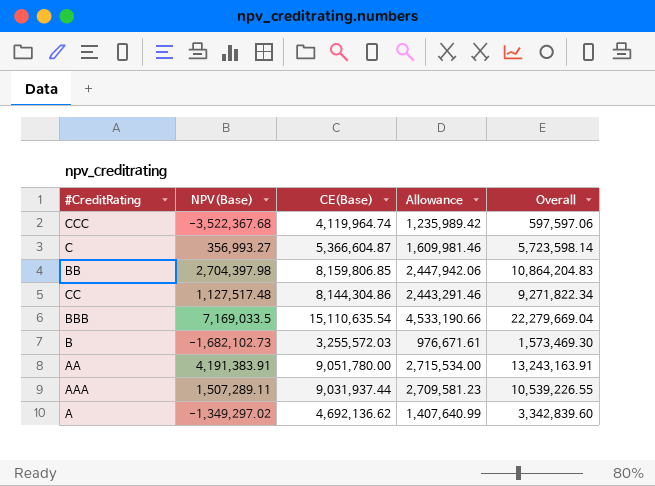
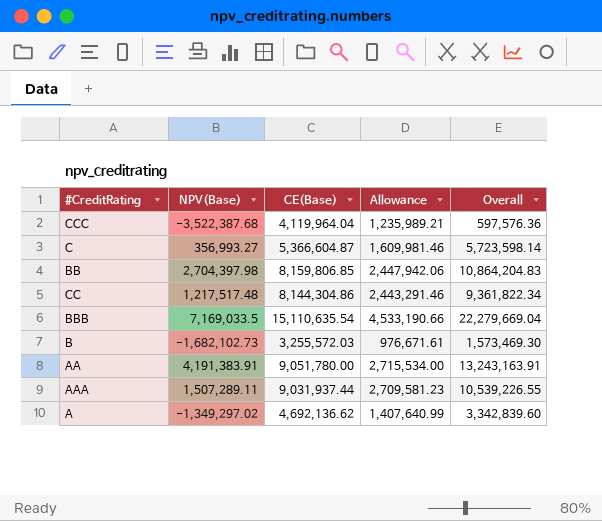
CCC | NPV(Base): -3,522,367.68 -> -3,522,387.68
CCC | CE(Base): 4,119,964.74 -> 4,119,964.04
CCC | Allowance: 1,235,989.42 -> 1,235,989.21
CCC | Overall: 597,597.06 -> 597,576.36
CC | NPV(Base): 1,127,517.48 -> 1,217,517.48
CC | Overall: 9,271,822.34 -> 9,361,822.34

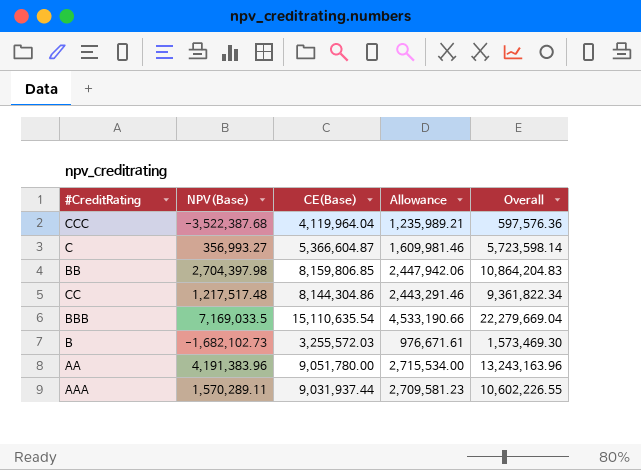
row A: -1,349,297.02 | 4,692,136.62 | 1,407,640.99 | 3,342,839.60 -> none
AA | NPV(Base): 4,191,383.91 -> 4,191,383.96
AA | Overall: 13,243,163.91 -> 13,243,163.96
AAA | NPV(Base): 1,507,289.11 -> 1,570,289.11
AAA | Overall: 10,539,226.55 -> 10,602,226.55

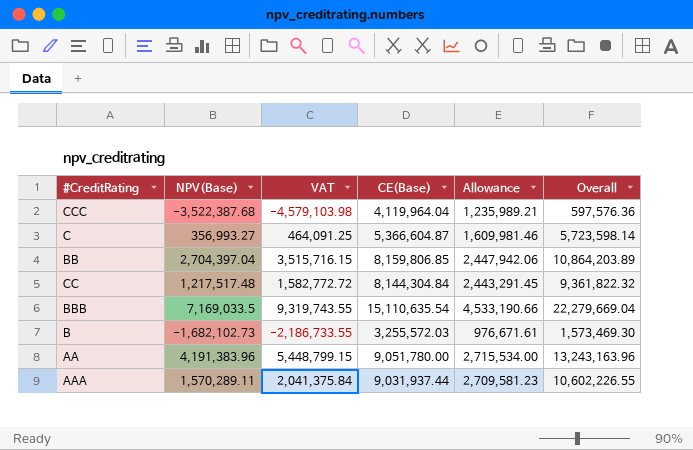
column VAT | formula: none -> [NPV(Base)] * 1.3
BB | NPV(Base): 2,704,397.98 -> 2,704,397.04
BB | Overall: 10,864,204.83 -> 10,864,203.89
CC | CE(Base): 8,144,304.86 -> 8,144,304.84
CC | Allowance: 2,443,291.46 -> 2,443,291.45
CC | Overall: 9,361,822.34 -> 9,361,822.32

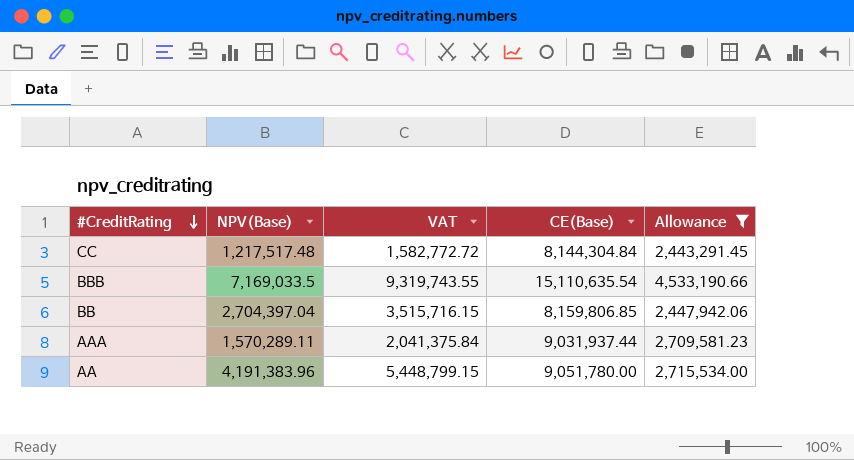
filter: none -> Allowance >= 2,443,291.45
row order: none -> #CreditRating descending
column Overall | formula: [NPV(Base)] + [CE(Base)] -> none

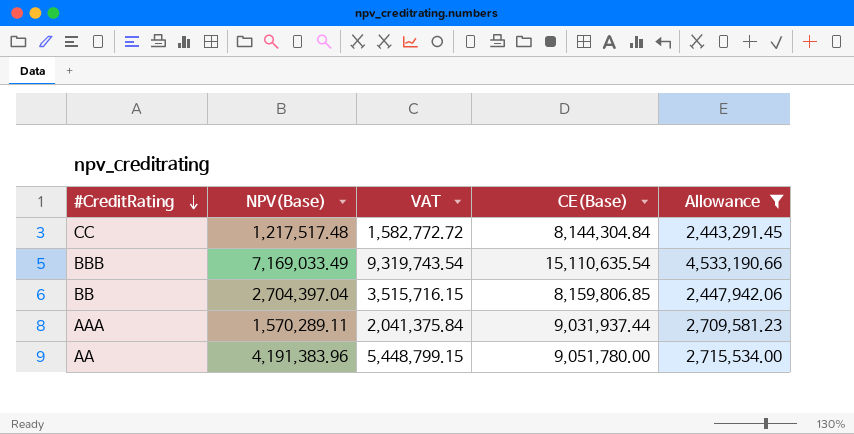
BBB | NPV(Base): 7,169,033.5 -> 7,169,033.49
BBB | VAT: 9,319,743.55 -> 9,319,743.54

